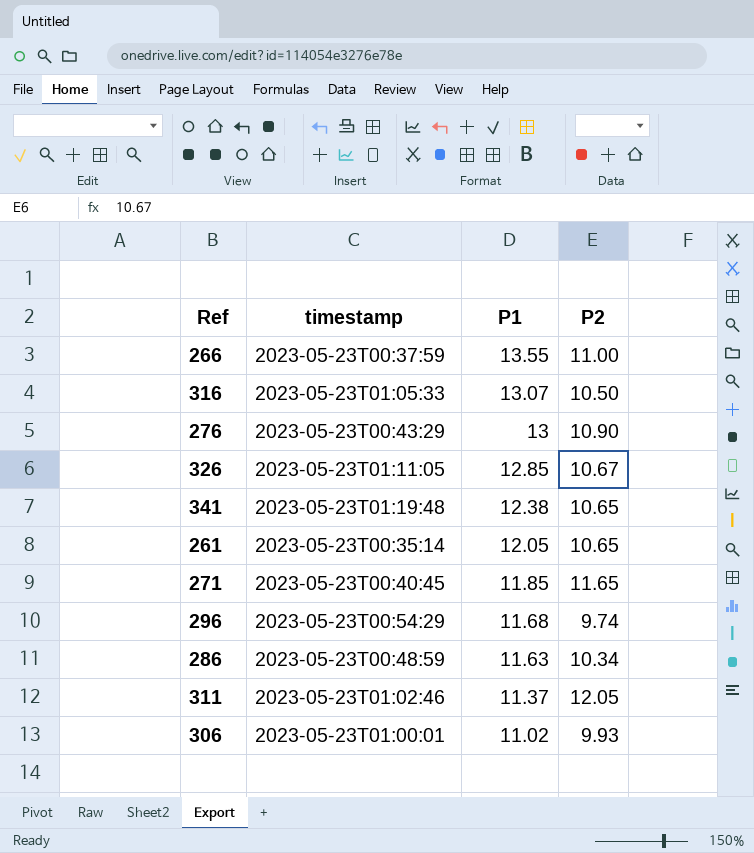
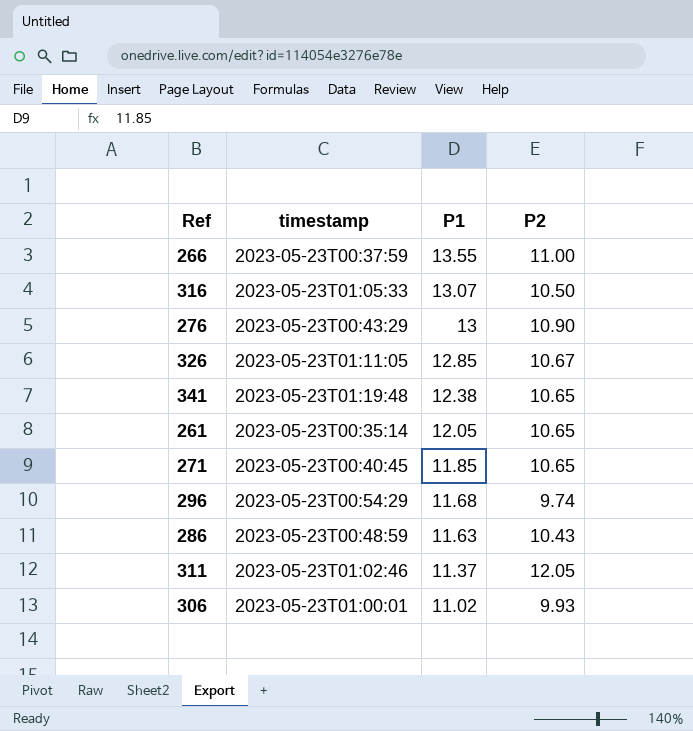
271 | P2: 11.65 -> 10.65
286 | P2: 10.34 -> 10.43

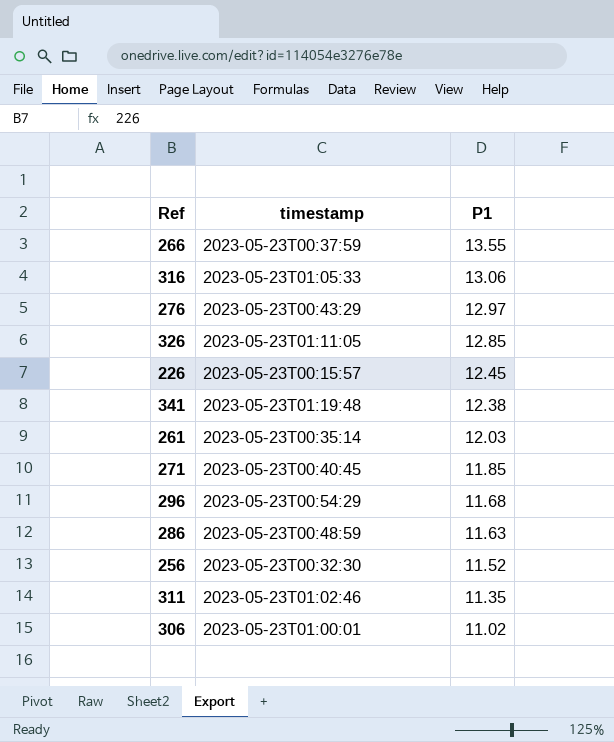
column P2 | position: 4 -> none
316 | P1: 13.07 -> 13.06
276 | P1: 13 -> 12.97
row 226: none -> 2023-05-23T00:15:57 | 12.45
261 | P1: 12.05 -> 12.03
row 256: none -> 2023-05-23T00:32:30 | 11.52
311 | P1: 11.37 -> 11.35

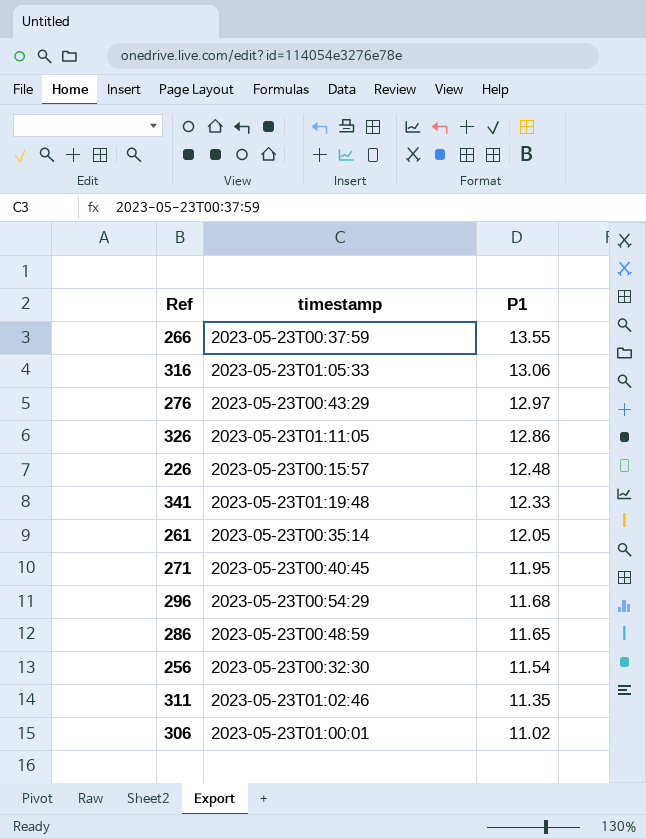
326 | P1: 12.85 -> 12.86
226 | P1: 12.45 -> 12.48
341 | P1: 12.38 -> 12.33
261 | P1: 12.03 -> 12.05
271 | P1: 11.85 -> 11.95
286 | P1: 11.63 -> 11.65
256 | P1: 11.52 -> 11.54

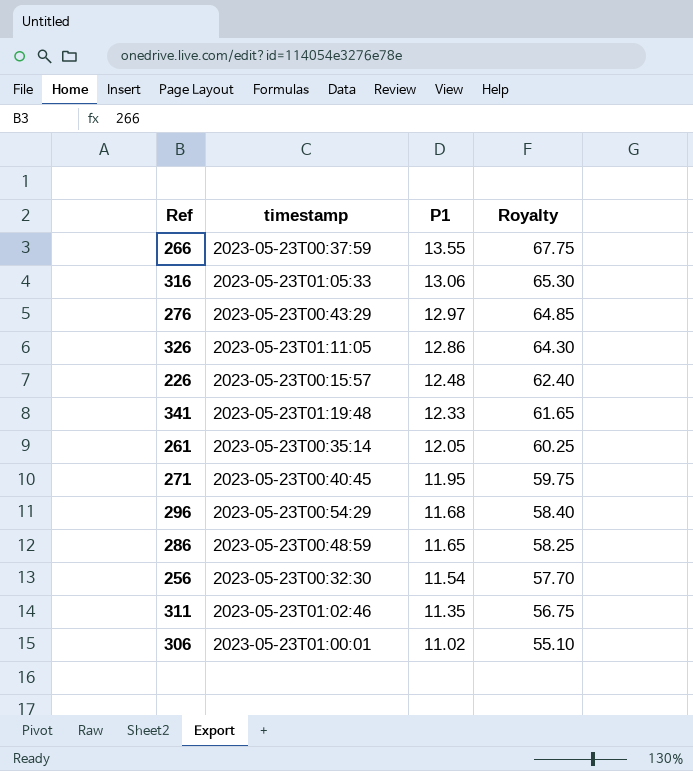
column Royalty | formula: none -> [P1] * 5

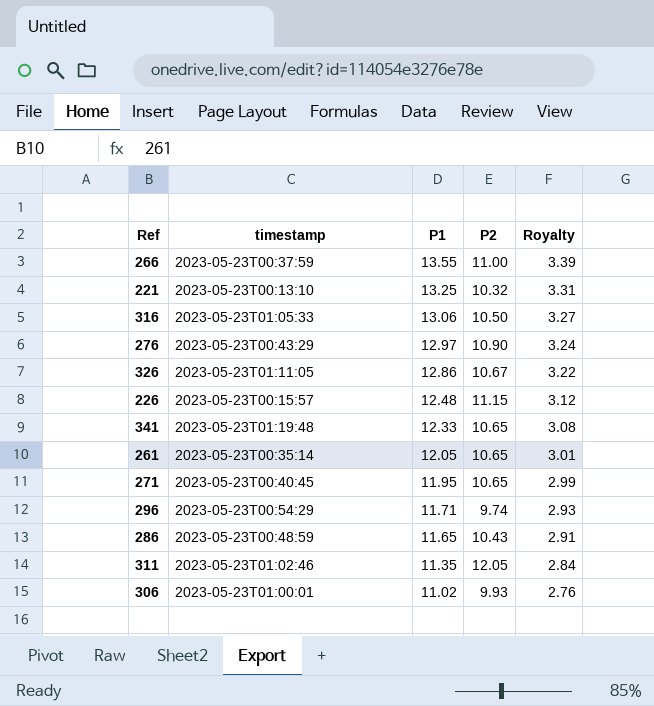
column P2 | position: none -> 4
column Royalty | formula: [P1] * 5 -> [P1] * 0.25
row 256: 2023-05-23T00:32:30 | 11.54 | 57.70 -> none
row 221: none -> 2023-05-23T00:13:10 | 13.25 | 10.32 | 3.31
296 | P1: 11.68 -> 11.71

